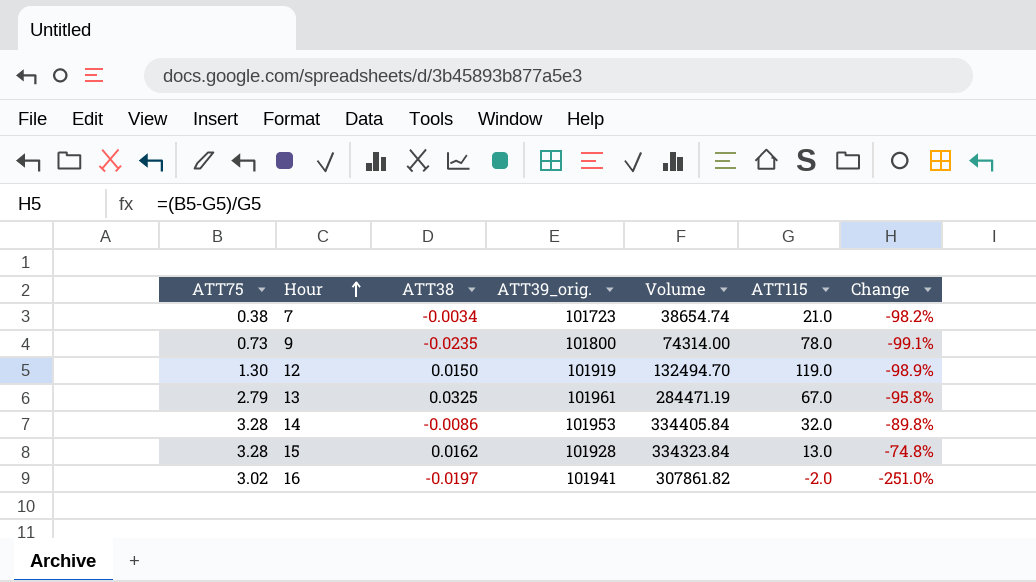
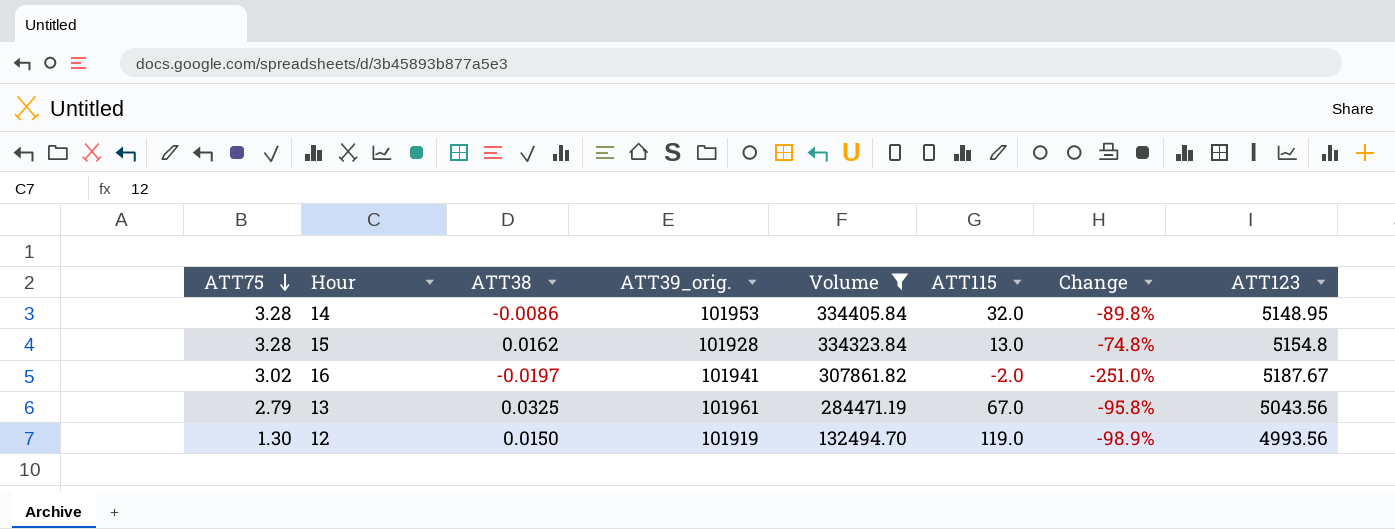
filter: none -> Volume >= 132494.70
row order: Hour ascending -> ATT75 descending
column ATT123 | position: none -> 8

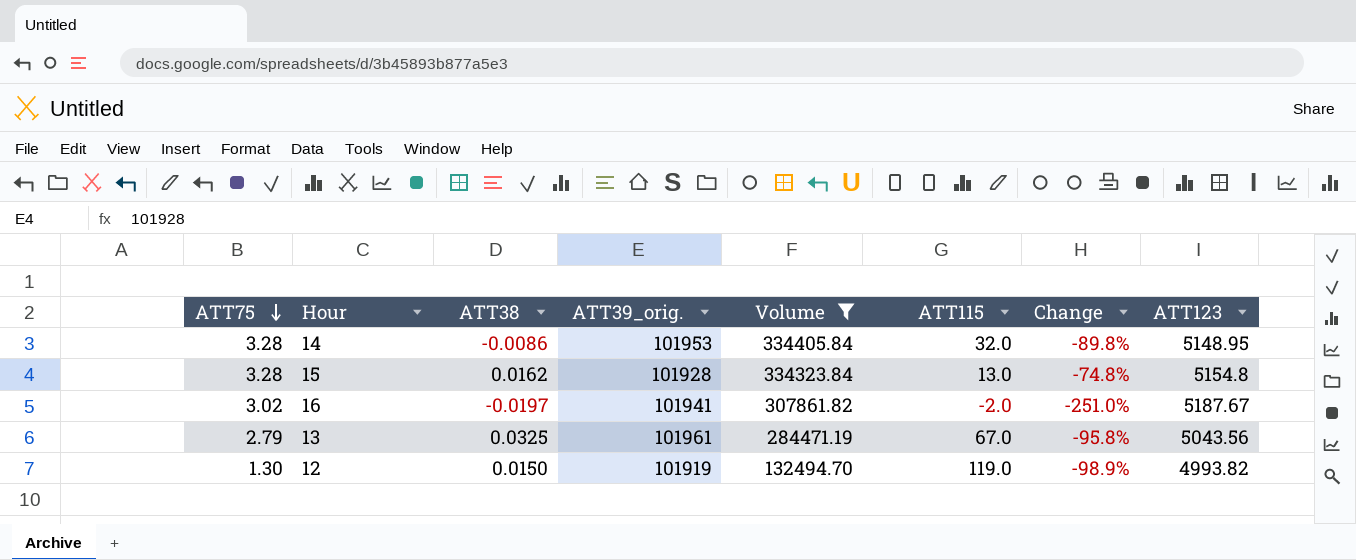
12 | ATT123: 4993.56 -> 4993.82

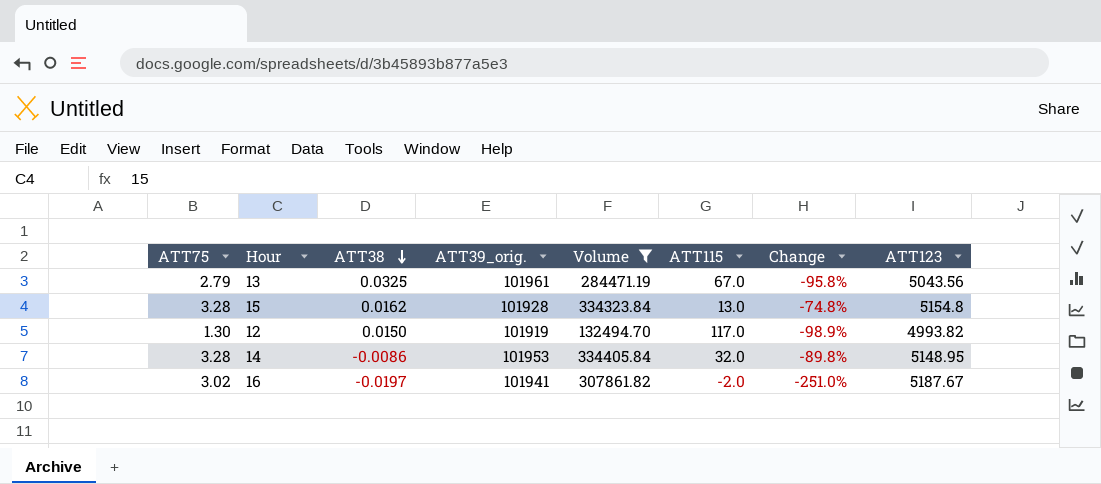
row order: ATT75 descending -> ATT38 descending
12 | ATT115: 119.0 -> 117.0

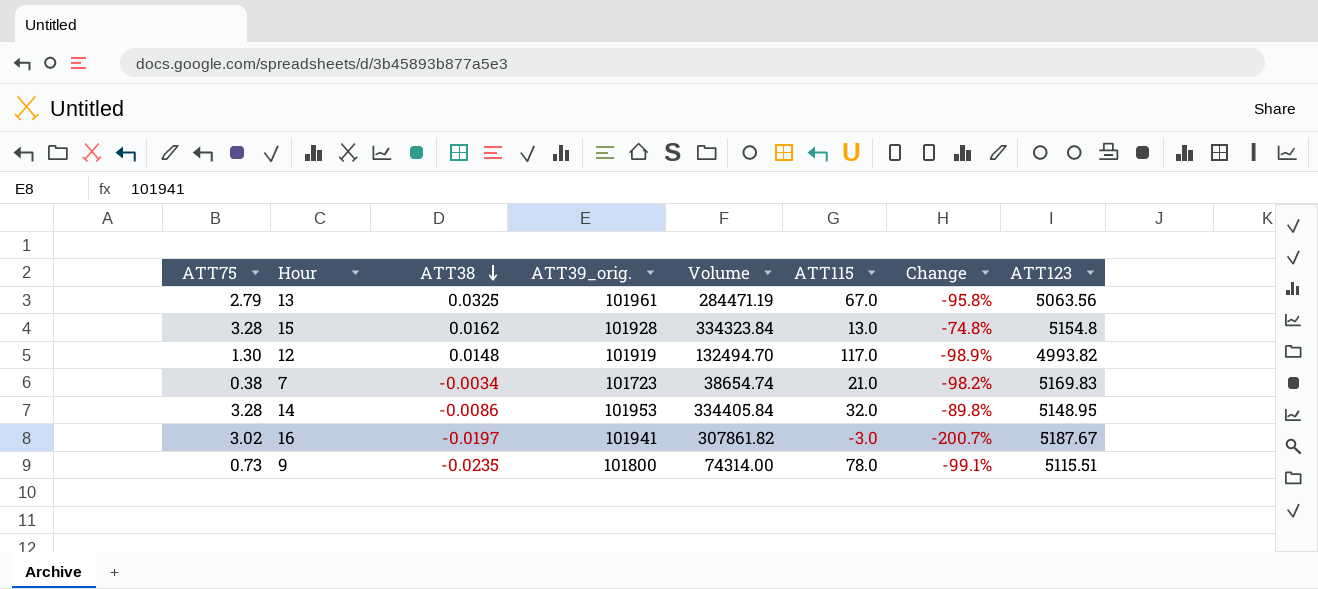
filter: Volume >= 132494.70 -> none
13 | ATT123: 5043.56 -> 5063.56
12 | ATT38: 0.0150 -> 0.0148
16 | ATT115: -2.0 -> -3.0
16 | Change: -251.0% -> -200.7%

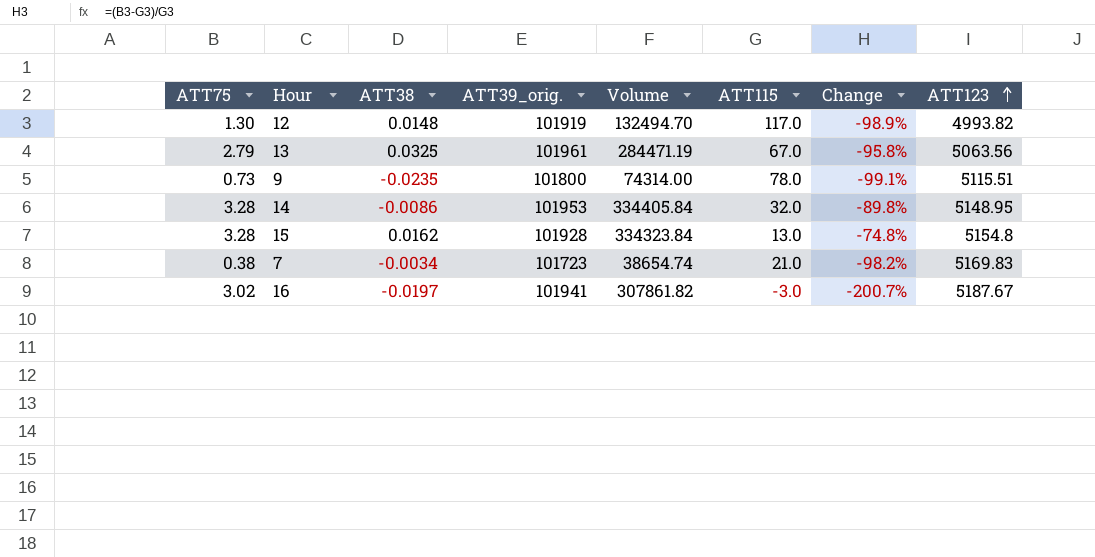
row order: ATT38 descending -> ATT123 ascending

